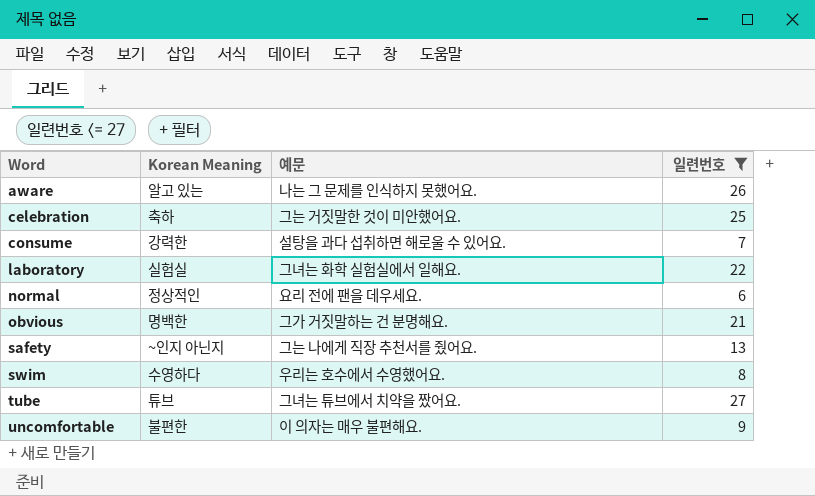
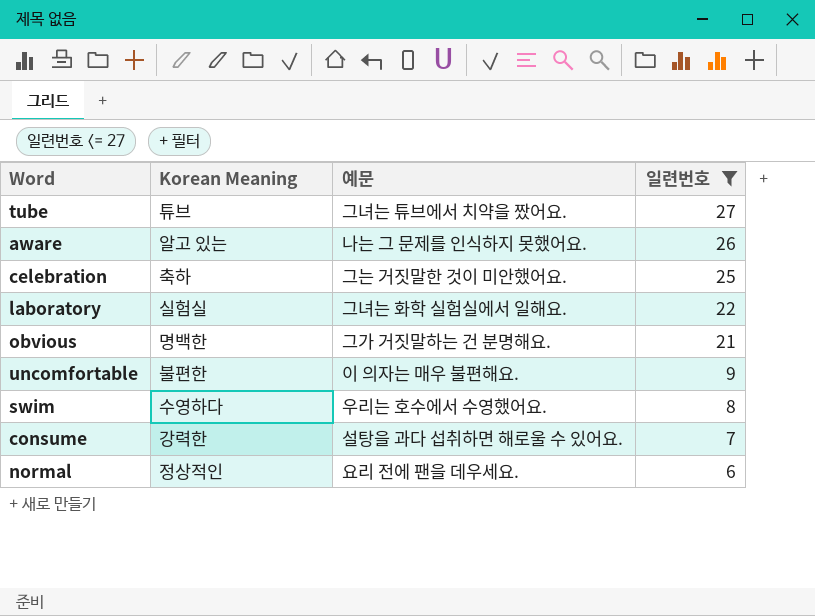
row order: Word ascending -> 일련번호 descending
row safety: ~인지 아닌지 | 그는 나에게 직장 추천서를 줬어요. | 13 -> none

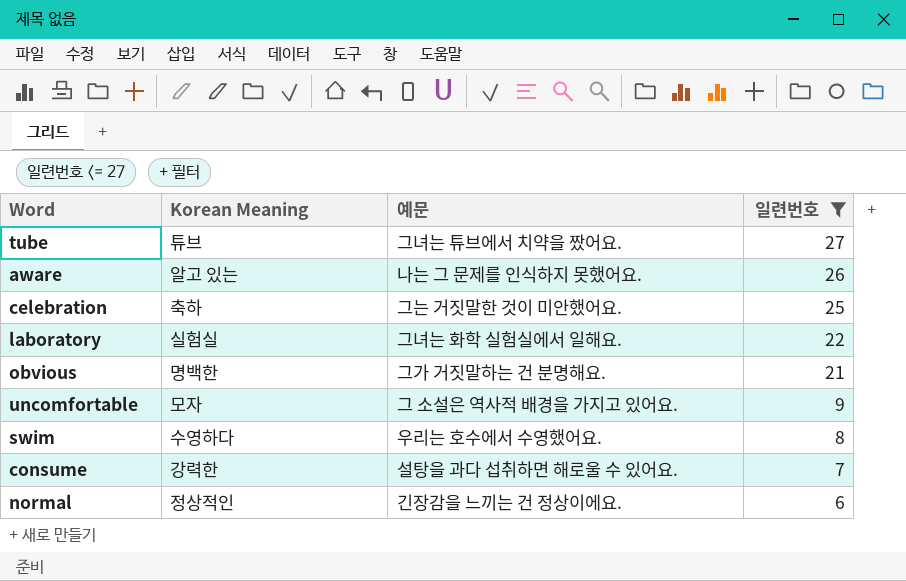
uncomfortable | Korean Meaning: 불편한 -> 모자
uncomfortable | 예문: 이 의자는 매우 불편해요. -> 그 소설은 역사적 배경을 가지고 있어요.
normal | 예문: 요리 전에 팬을 데우세요. -> 긴장감을 느끼는 건 정상이에요.

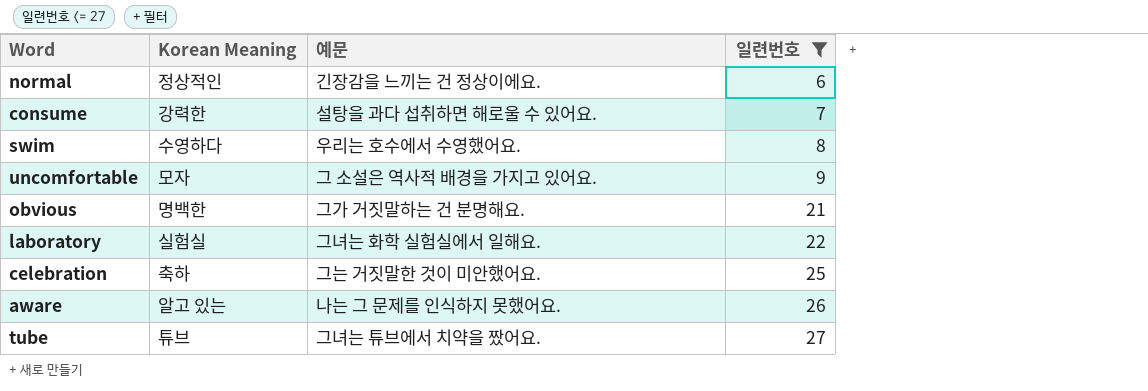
row order: 일련번호 descending -> 일련번호 ascending

